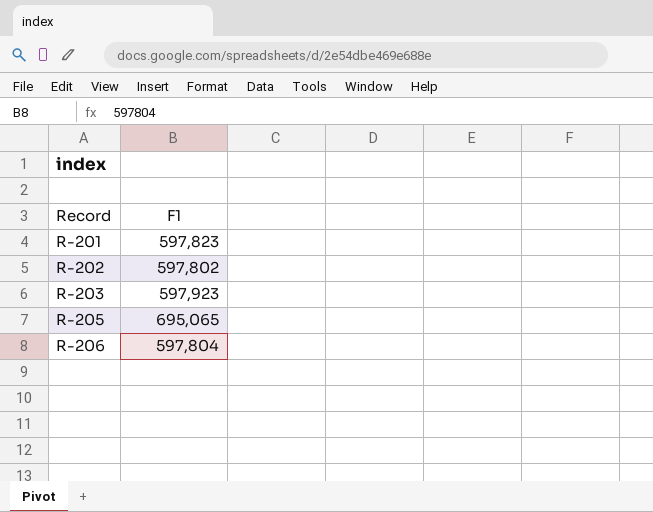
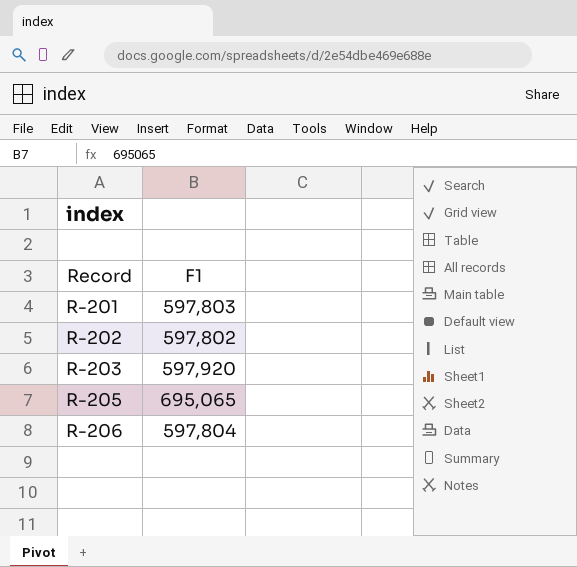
R-201 | F1: 597,823 -> 597,803
R-203 | F1: 597,923 -> 597,920

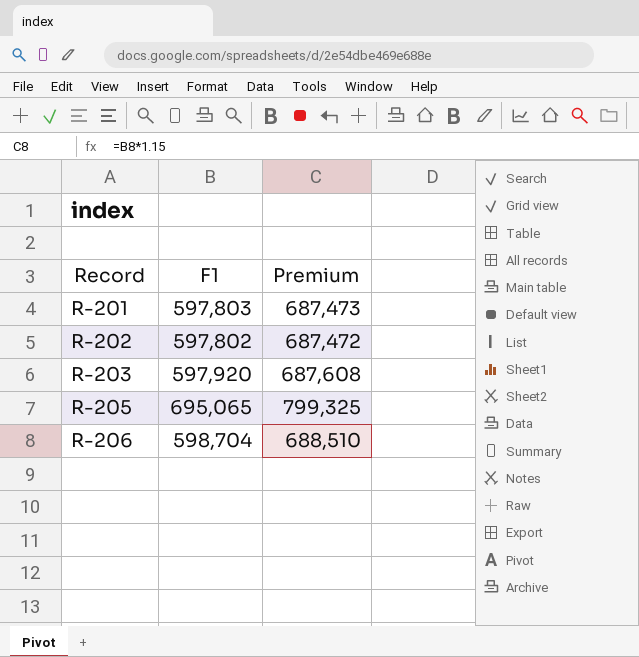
column Premium | formula: none -> [F1] * 1.15
R-206 | F1: 597,804 -> 598,704

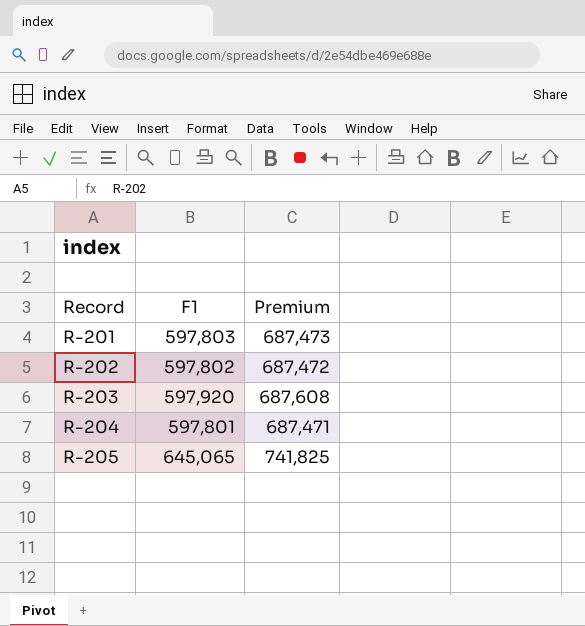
row R-206: 598,704 | 688,510 -> none
row R-204: none -> 597,801 | 687,471
R-205 | F1: 695,065 -> 645,065
R-205 | Premium: 799,325 -> 741,825

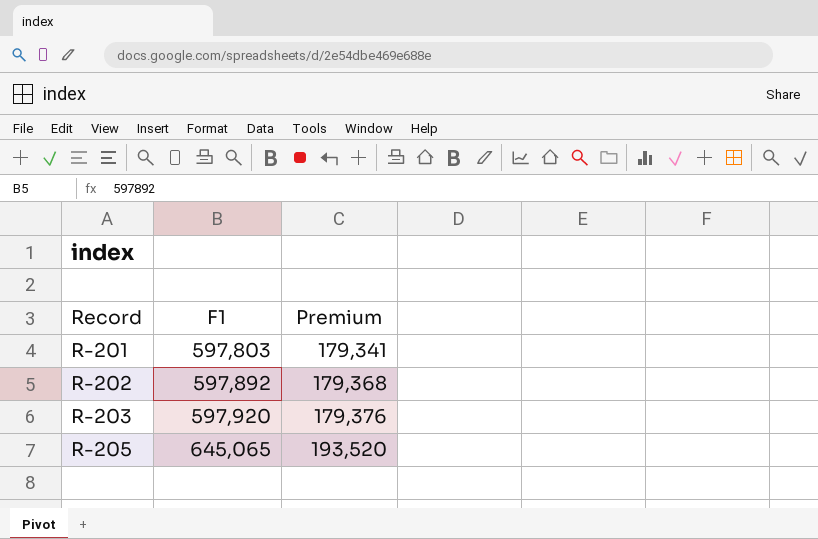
column Premium | formula: [F1] * 1.15 -> [F1] * 0.3
row R-204: 597,801 | 687,471 -> none
R-202 | F1: 597,802 -> 597,892

